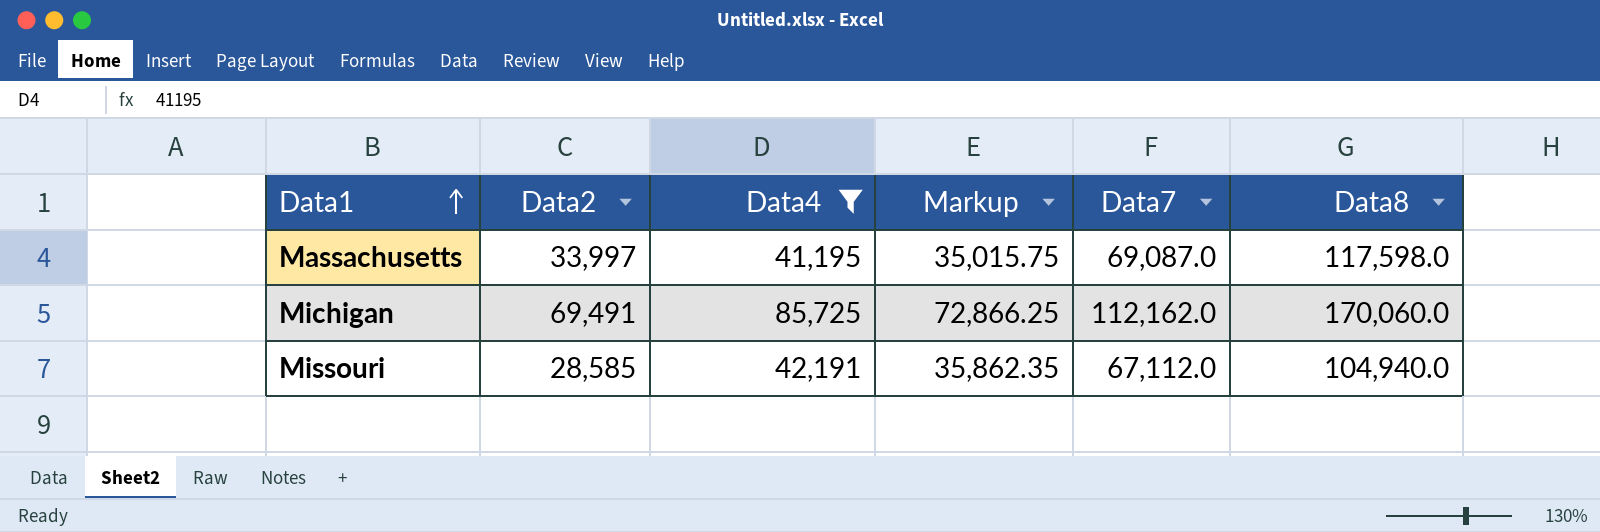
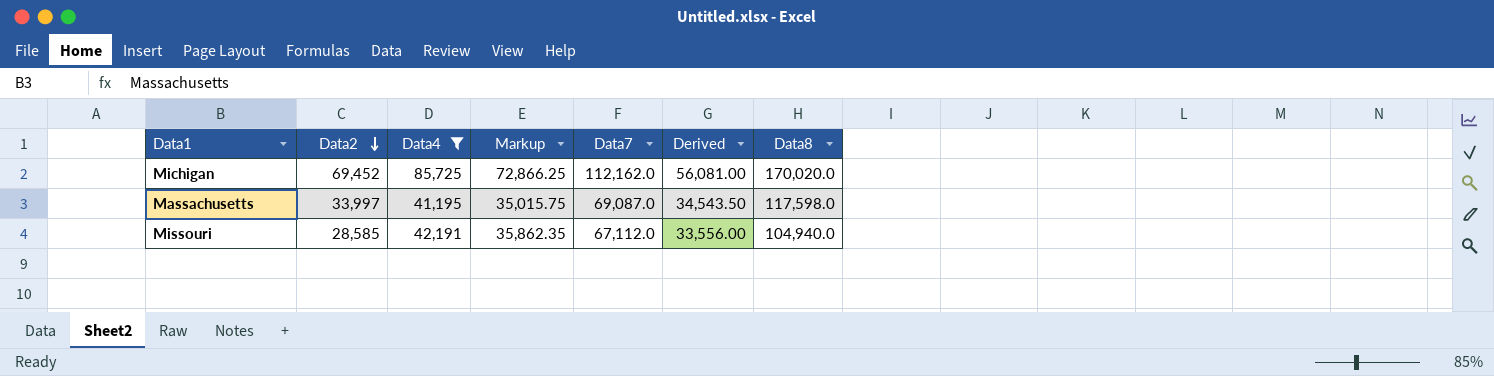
row order: Data1 ascending -> Data2 descending
column Derived | formula: none -> [Data7] * 0.5
Michigan | Data2: 69,491 -> 69,452
Michigan | Data8: 170,060.0 -> 170,020.0

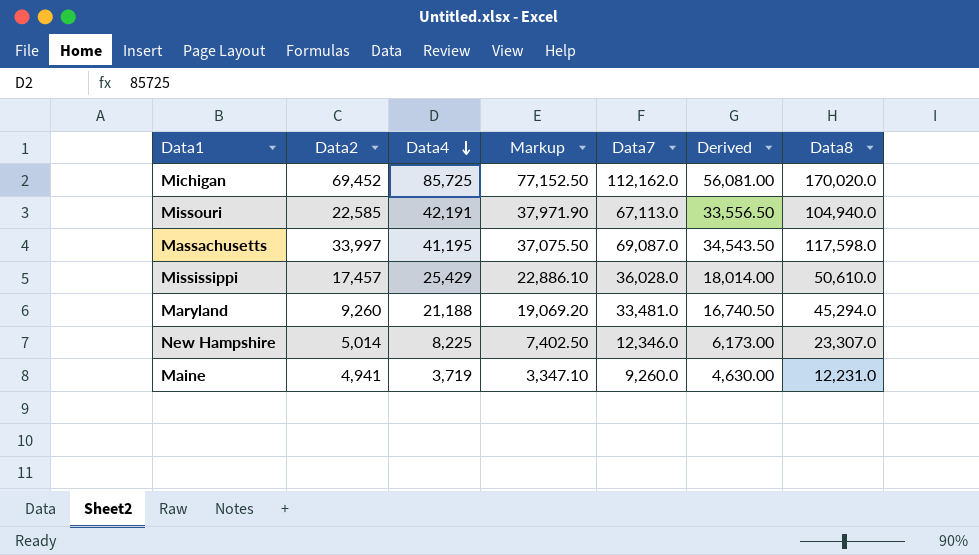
filter: Data4 >= 41,195 -> none
row order: Data2 descending -> Data4 descending
column Markup | formula: [Data4] * 0.85 -> [Data4] * 0.9
Missouri | Data2: 28,585 -> 22,585
Missouri | Data7: 67,112.0 -> 67,113.0
Missouri | Derived: 33,556.00 -> 33,556.50

